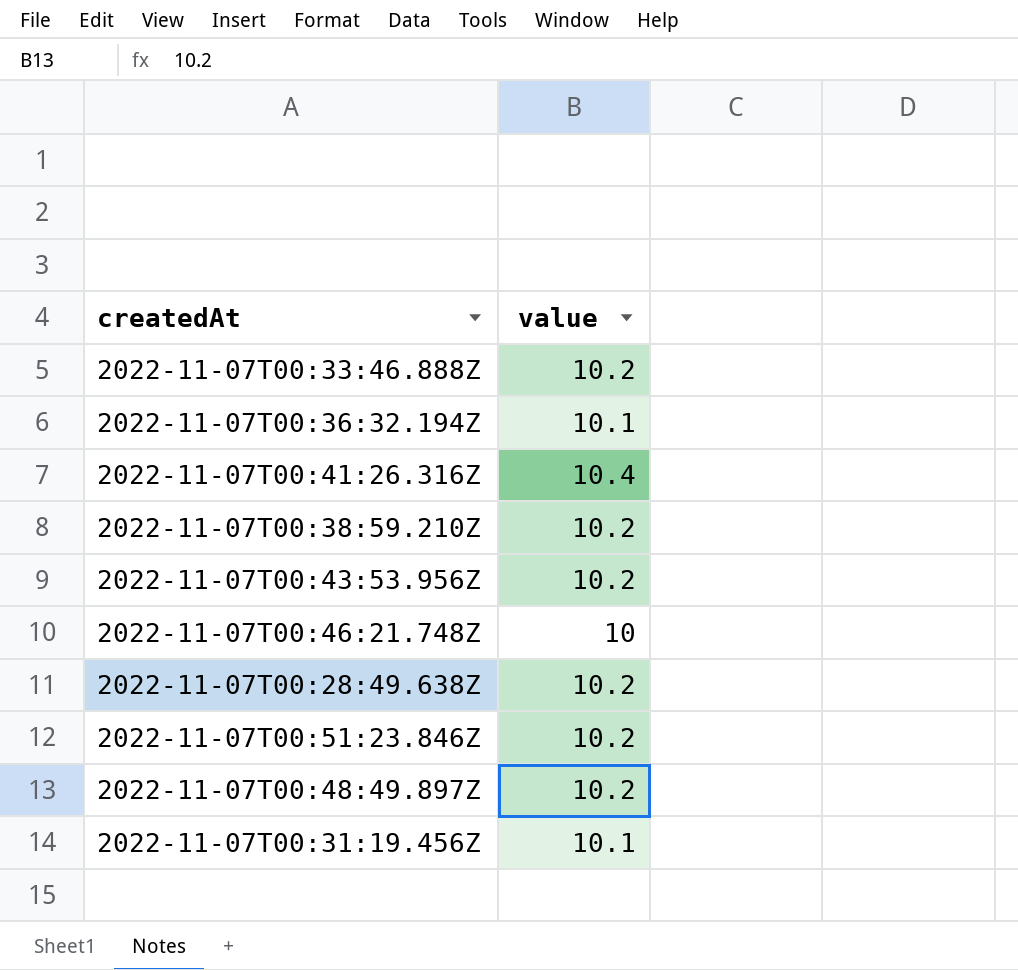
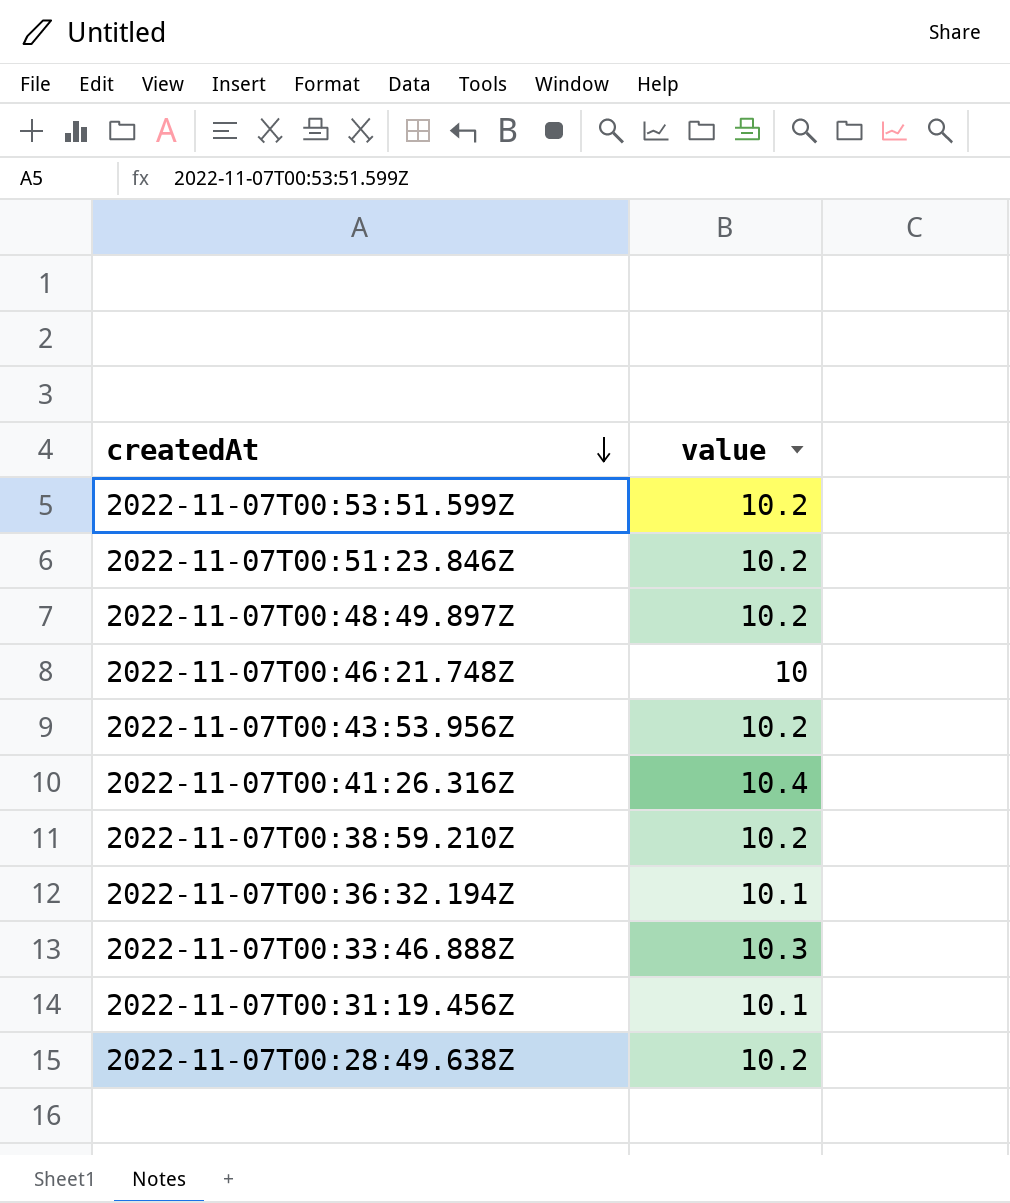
row order: none -> createdAt descending
row 2022-11-07T00:53:51.599Z: none -> 10.2
2022-11-07T00:33:46.888Z | value: 10.2 -> 10.3

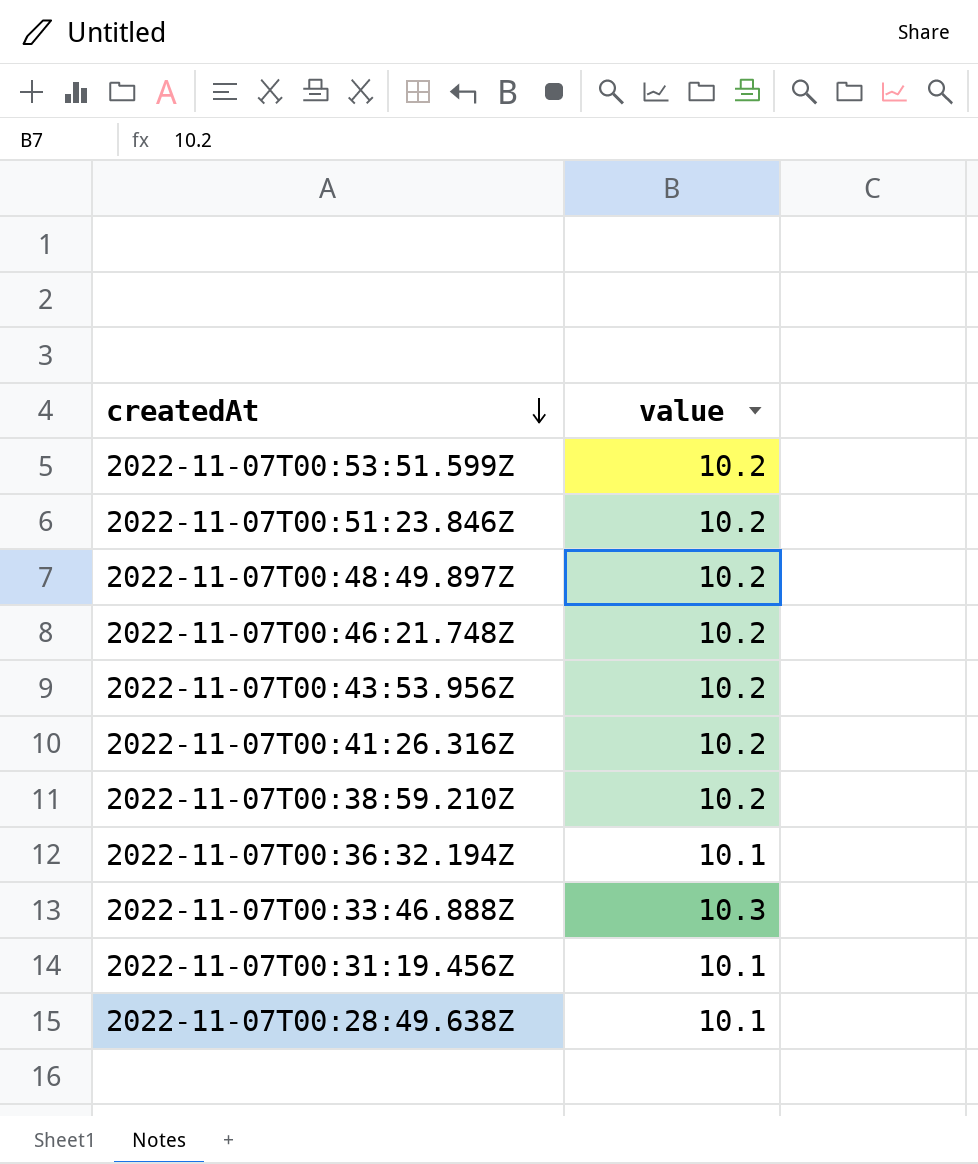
2022-11-07T00:46:21.748Z | value: 10 -> 10.2
2022-11-07T00:41:26.316Z | value: 10.4 -> 10.2
2022-11-07T00:28:49.638Z | value: 10.2 -> 10.1

